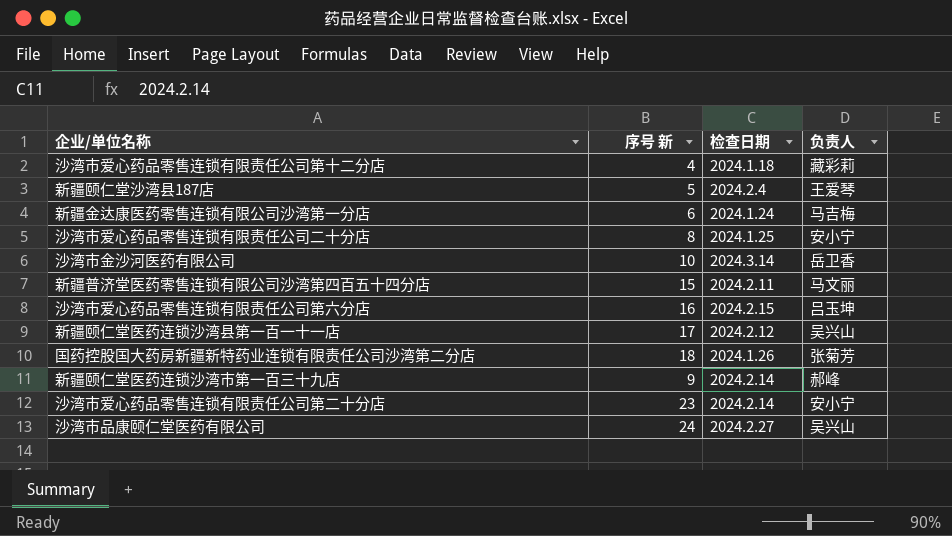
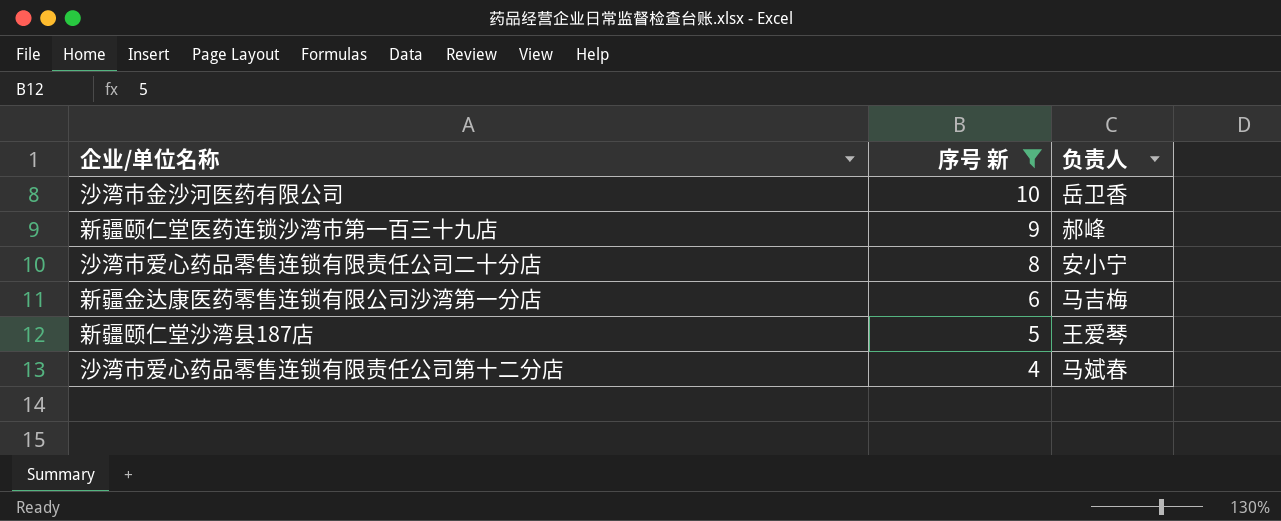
filter: none -> 序号 新 <= 10
row order: none -> 序号 新 descending
column 检查日期 | position: 3 -> none
沙湾市爱心药品零售连锁有限责任公司第十二分店 | 负责人: 藏彩莉 -> 马斌春

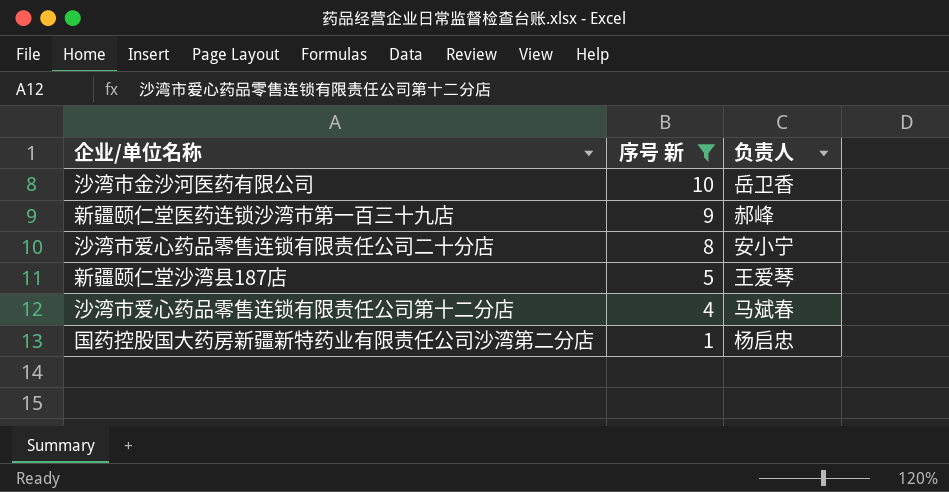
row 新疆金达康医药零售连锁有限公司沙湾第一分店: 6 | 马吉梅 -> none
row 国药控股国大药房新疆新特药业有限责任公司沙湾第二分店: none -> 1 | 杨启忠

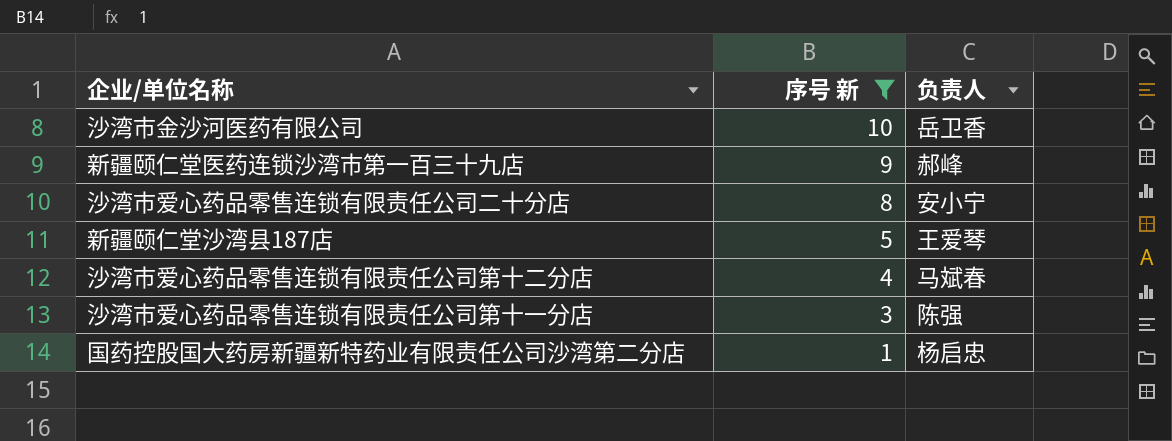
row 沙湾市爱心药品零售连锁有限责任公司第十一分店: none -> 3 | 陈强

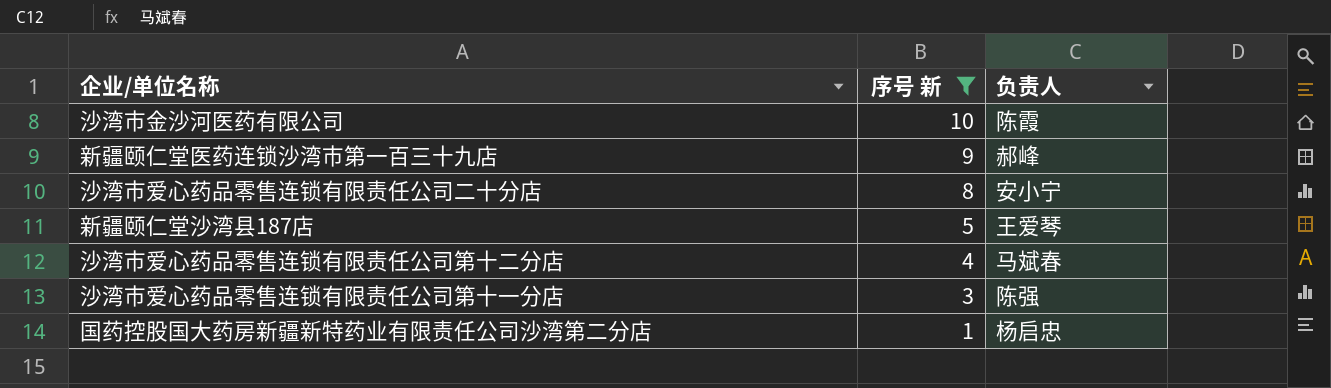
沙湾市金沙河医药有限公司 | 负责人: 岳卫香 -> 陈霞

